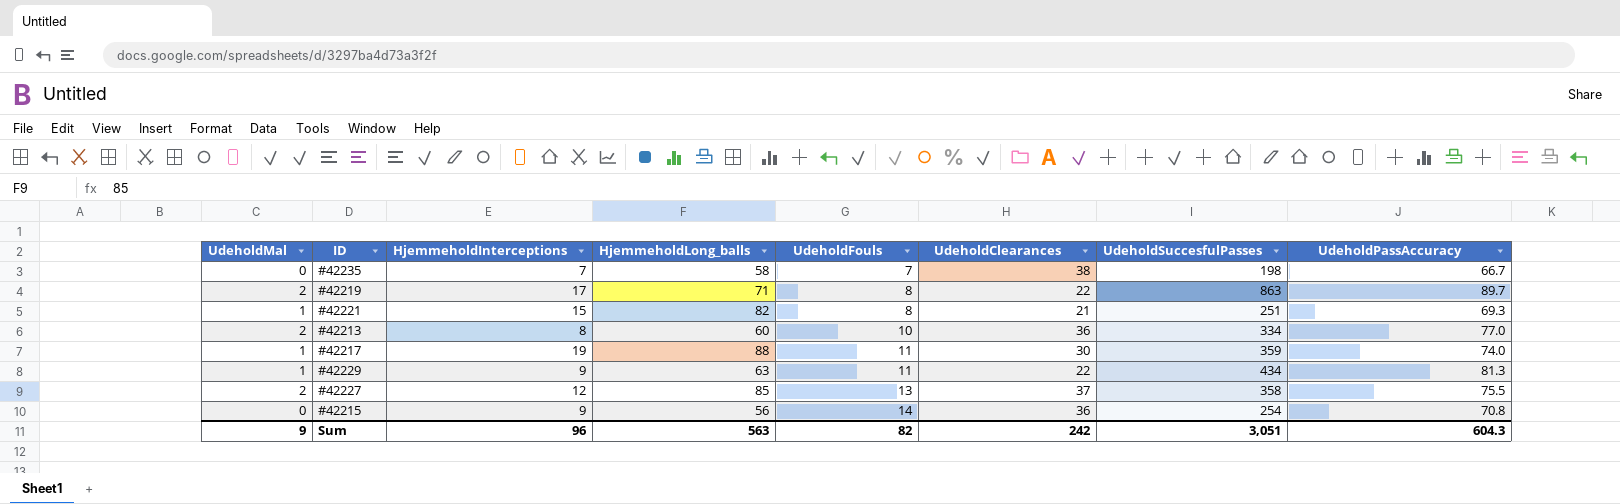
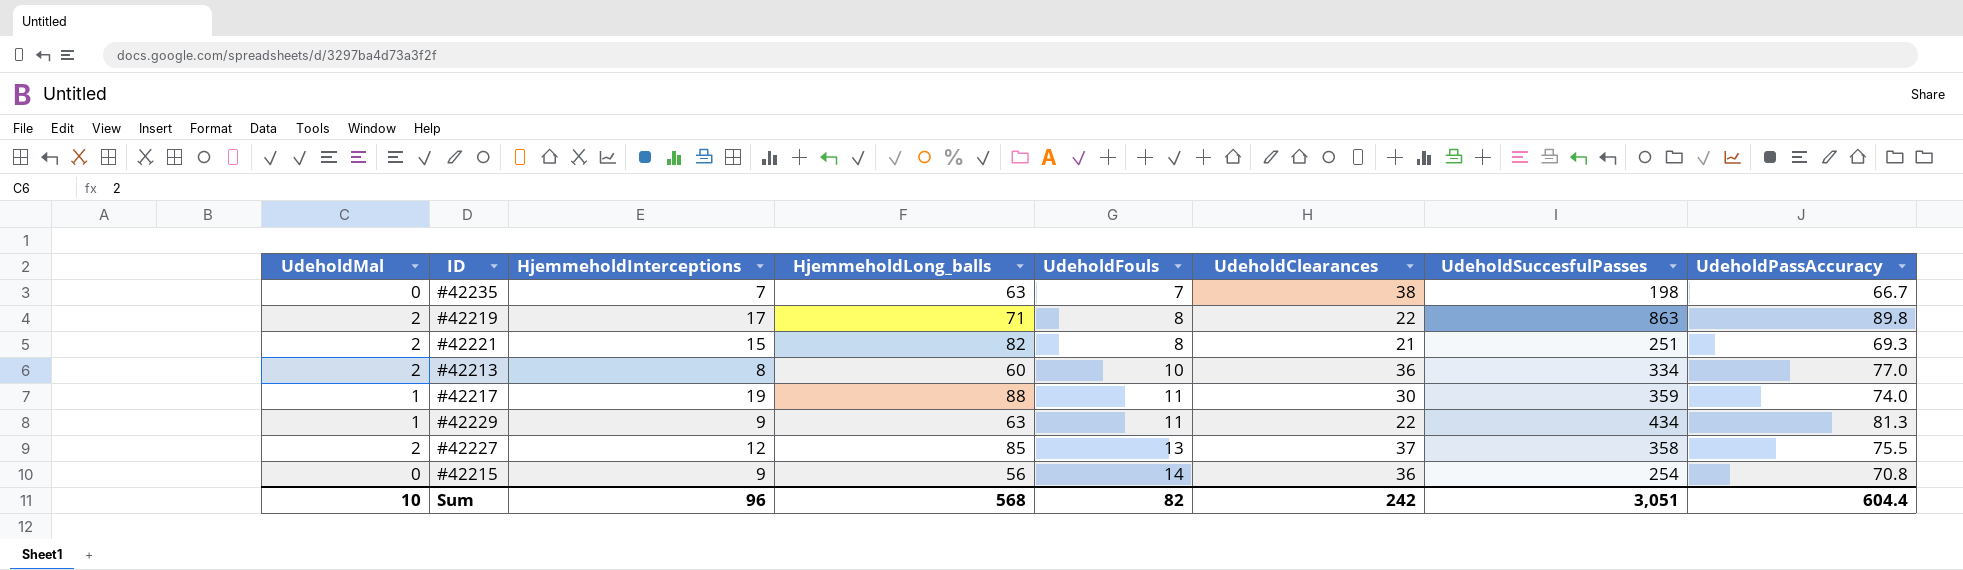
#42235 | HjemmeholdLong_balls: 58 -> 63
#42219 | UdeholdPassAccuracy: 89.7 -> 89.8
#42221 | UdeholdMal: 1 -> 2
Sum | UdeholdMal: 9 -> 10
Sum | HjemmeholdLong_balls: 563 -> 568
Sum | UdeholdPassAccuracy: 604.3 -> 604.4

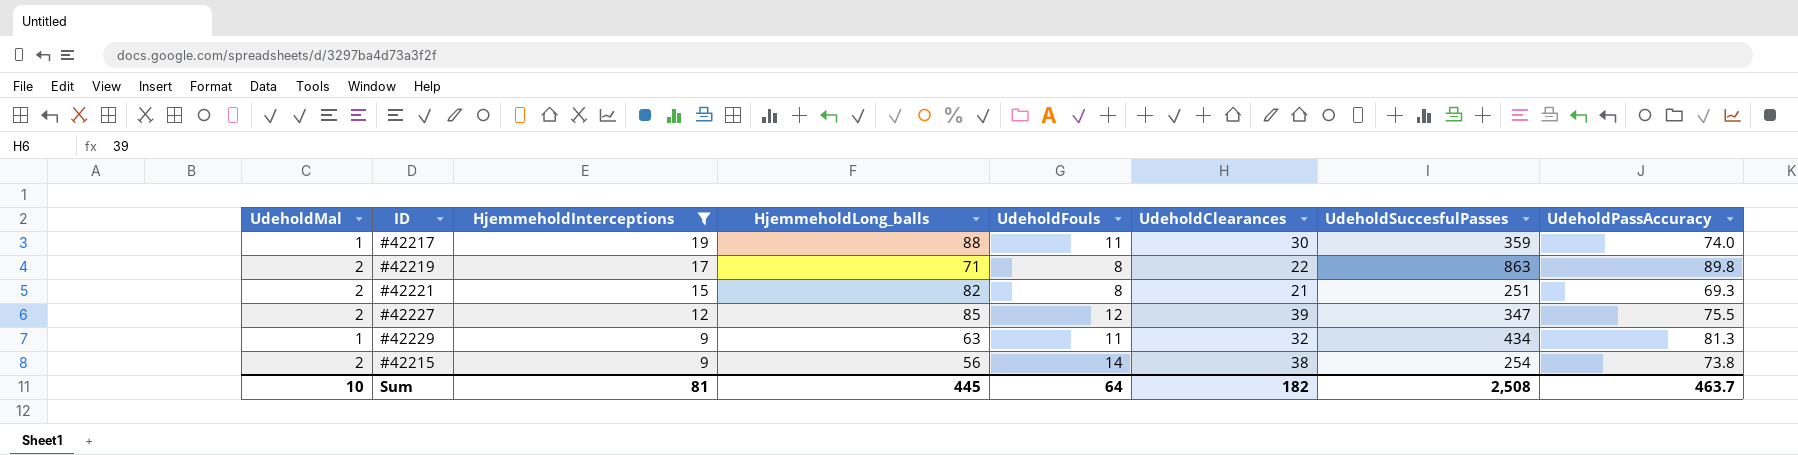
filter: none -> HjemmeholdInterceptions >= 9
row order: UdeholdFouls ascending -> HjemmeholdInterceptions descending
#42227 | UdeholdFouls: 13 -> 12
#42227 | UdeholdClearances: 37 -> 39
#42227 | UdeholdSuccesfulPasses: 358 -> 347
#42229 | UdeholdClearances: 22 -> 32
#42215 | UdeholdMal: 0 -> 2
#42215 | UdeholdClearances: 36 -> 38
#42215 | UdeholdPassAccuracy: 70.8 -> 73.8
Sum | HjemmeholdInterceptions: 96 -> 81
Sum | HjemmeholdLong_balls: 568 -> 445
Sum | UdeholdFouls: 82 -> 64
Sum | UdeholdClearances: 242 -> 182
Sum | UdeholdSuccesfulPasses: 3,051 -> 2,508
Sum | UdeholdPassAccuracy: 604.4 -> 463.7

